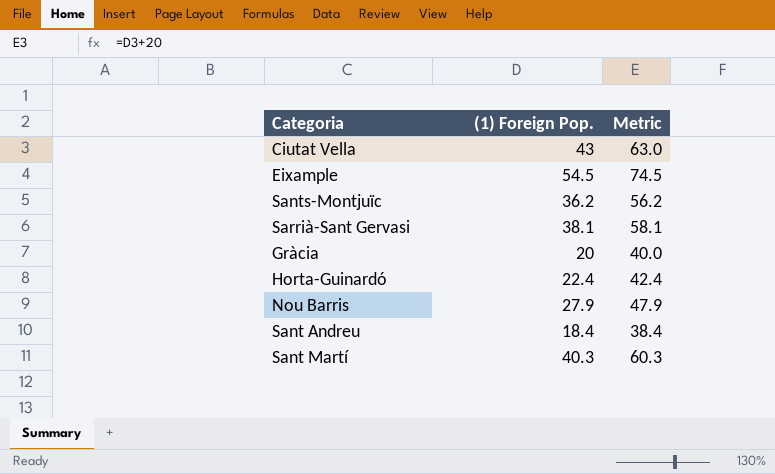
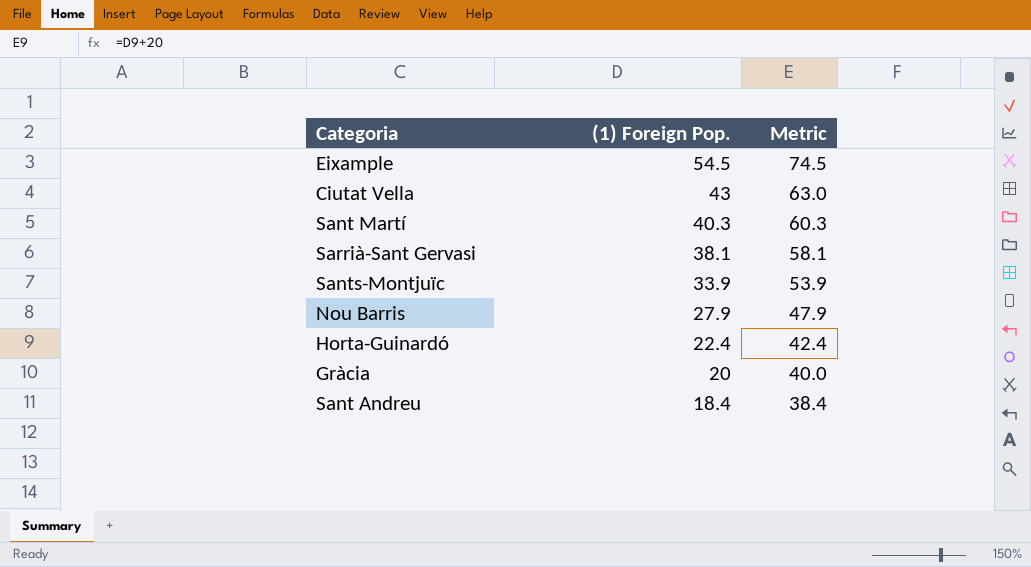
row order: none -> (1) Foreign Pop. descending
Sants-Montjuïc | (1) Foreign Pop.: 36.2 -> 33.9
Sants-Montjuïc | Metric: 56.2 -> 53.9

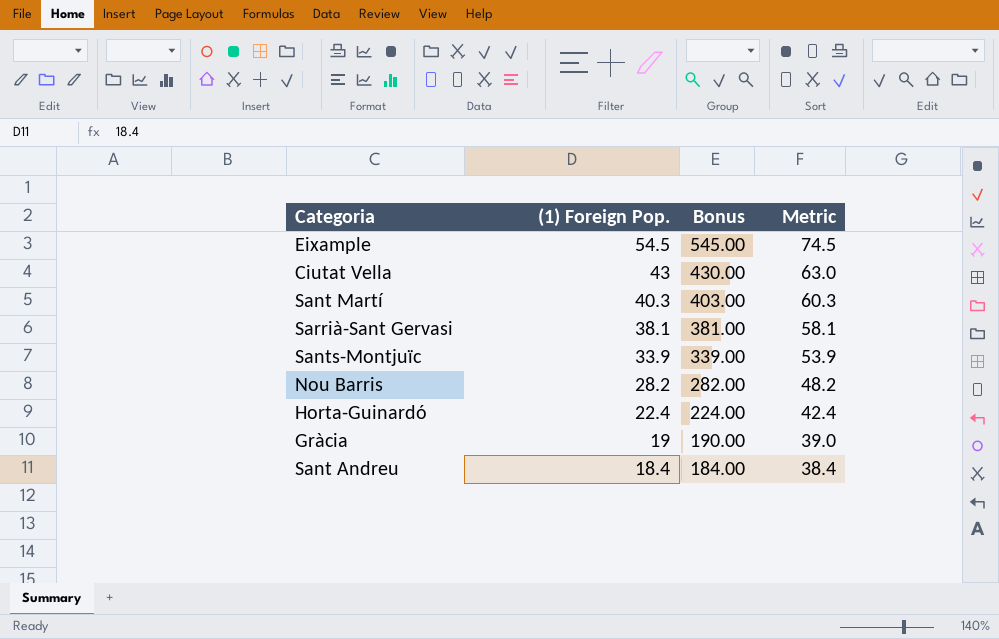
column Bonus | formula: none -> [(1) Foreign Pop.] * 10
Nou Barris | (1) Foreign Pop.: 27.9 -> 28.2
Nou Barris | Metric: 47.9 -> 48.2
Gràcia | (1) Foreign Pop.: 20 -> 19
Gràcia | Metric: 40.0 -> 39.0

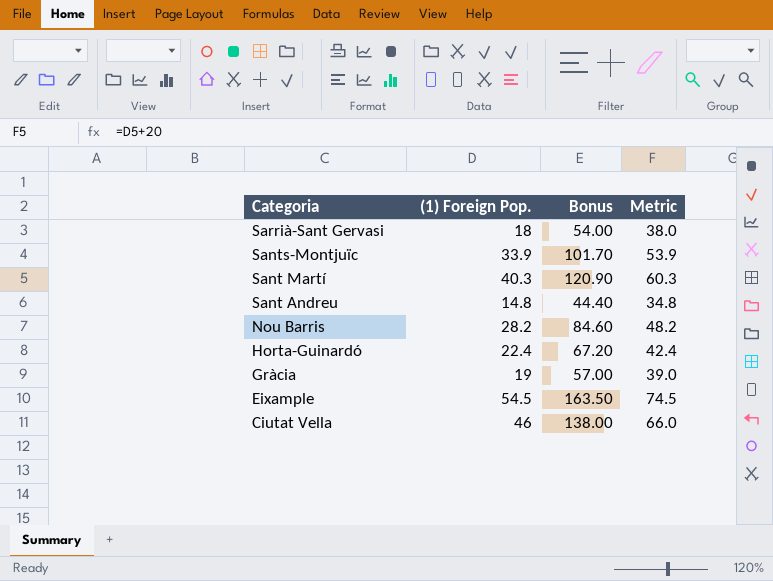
row order: (1) Foreign Pop. descending -> Categoria descending
column Bonus | formula: [(1) Foreign Pop.] * 10 -> [(1) Foreign Pop.] * 3
Sarrià-Sant Gervasi | (1) Foreign Pop.: 38.1 -> 18
Sarrià-Sant Gervasi | Metric: 58.1 -> 38.0
Sant Andreu | (1) Foreign Pop.: 18.4 -> 14.8
Sant Andreu | Metric: 38.4 -> 34.8
Ciutat Vella | (1) Foreign Pop.: 43 -> 46
Ciutat Vella | Metric: 63.0 -> 66.0

